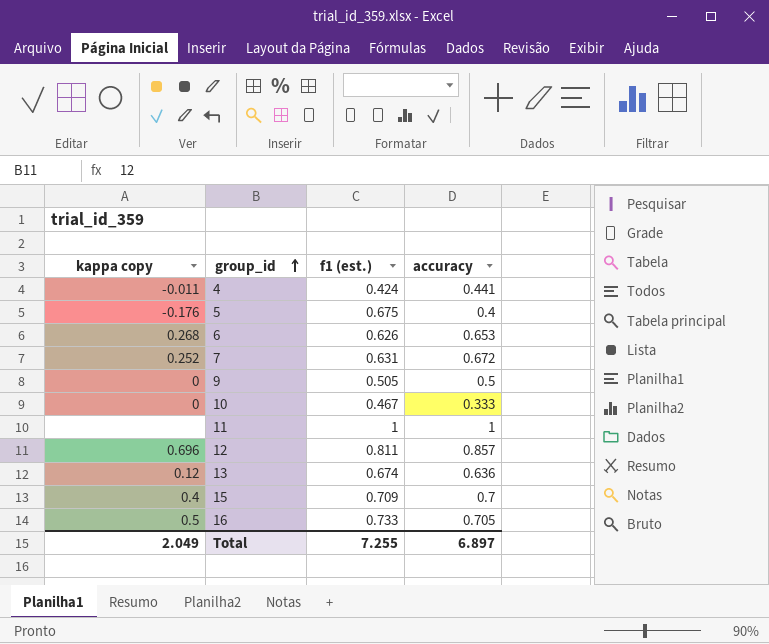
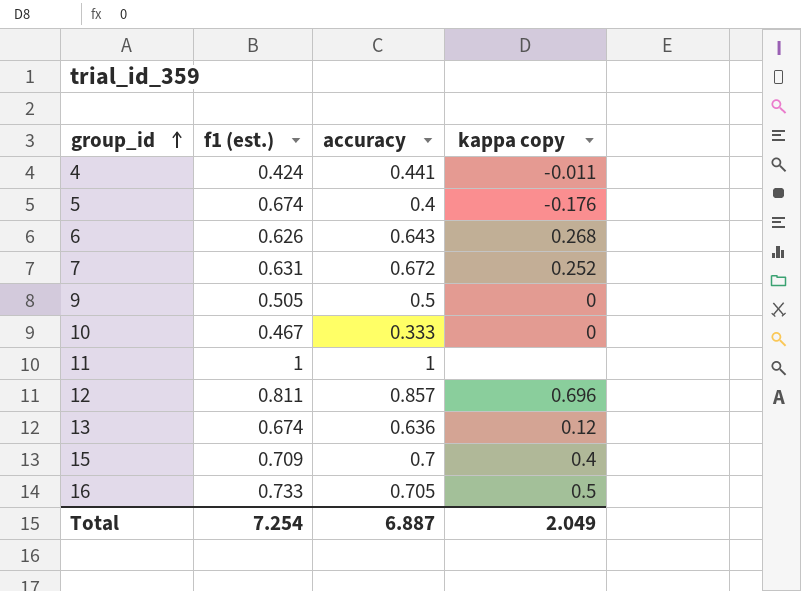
column kappa copy | position: 1 -> 4
5 | f1 (est.): 0.675 -> 0.674
6 | accuracy: 0.653 -> 0.643
Total | f1 (est.): 7.255 -> 7.254
Total | accuracy: 6.897 -> 6.887

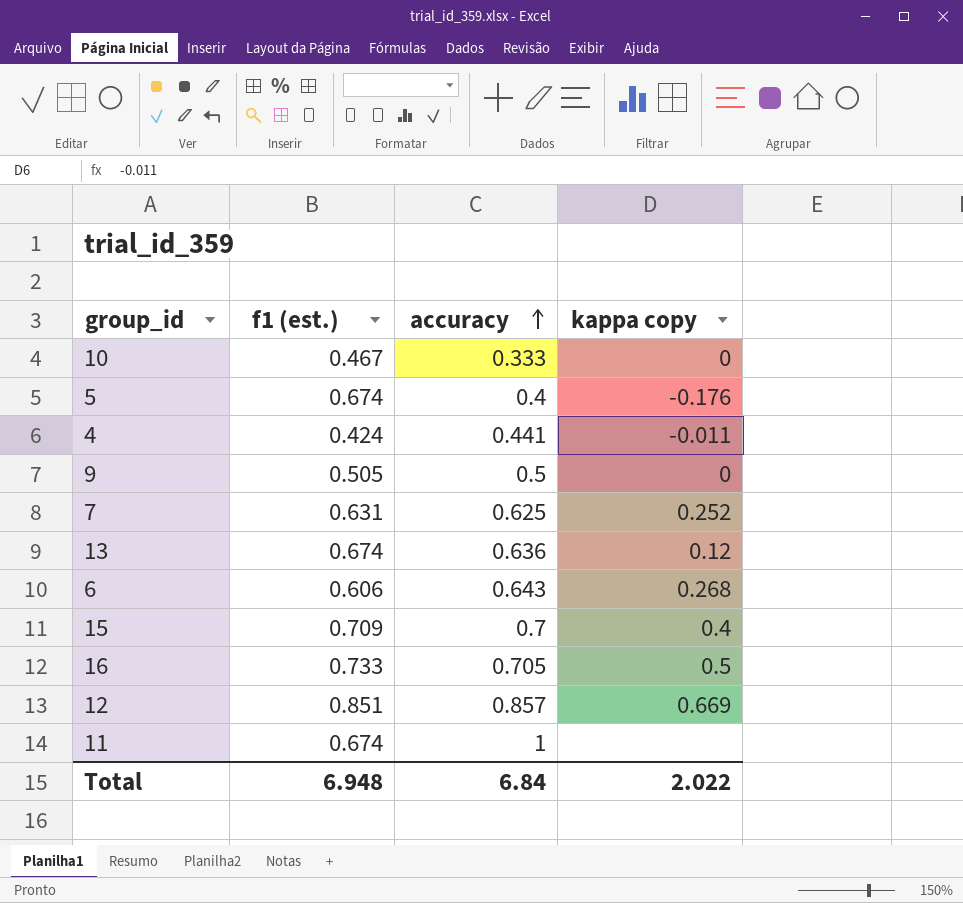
row order: group_id ascending -> accuracy ascending
7 | accuracy: 0.672 -> 0.625
6 | f1 (est.): 0.626 -> 0.606
12 | f1 (est.): 0.811 -> 0.851
12 | kappa copy: 0.696 -> 0.669
11 | f1 (est.): 1 -> 0.674
Total | f1 (est.): 7.254 -> 6.948
Total | accuracy: 6.887 -> 6.84
Total | kappa copy: 2.049 -> 2.022

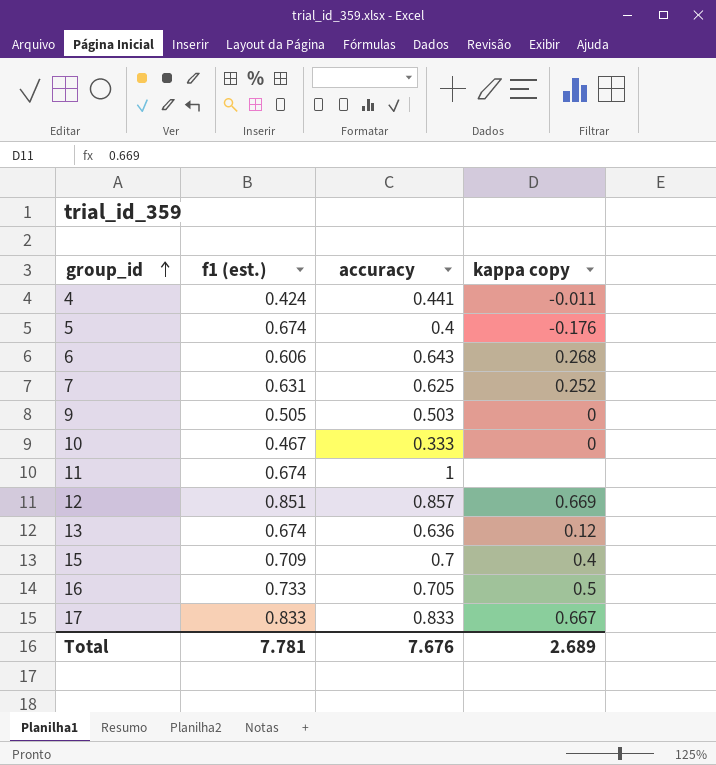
row order: accuracy ascending -> group_id ascending
9 | accuracy: 0.5 -> 0.503
row 17: none -> 0.833 | 0.833 | 0.667
Total | f1 (est.): 6.948 -> 7.781
Total | accuracy: 6.84 -> 7.676
Total | kappa copy: 2.022 -> 2.689

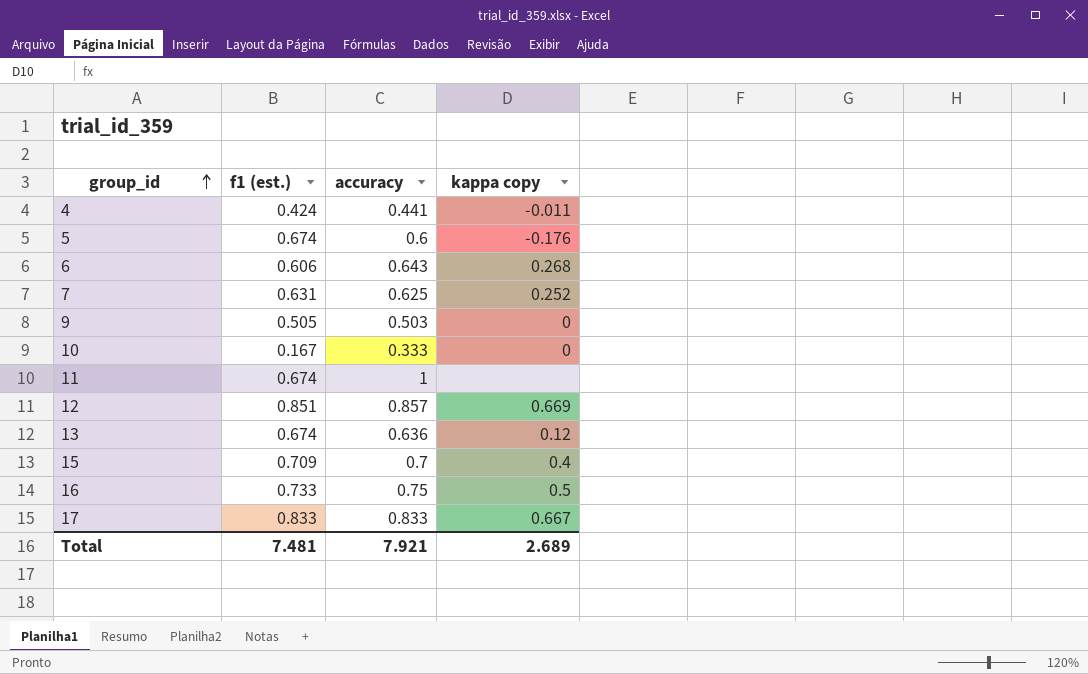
5 | accuracy: 0.4 -> 0.6
10 | f1 (est.): 0.467 -> 0.167
16 | accuracy: 0.705 -> 0.75
Total | f1 (est.): 7.781 -> 7.481
Total | accuracy: 7.676 -> 7.921

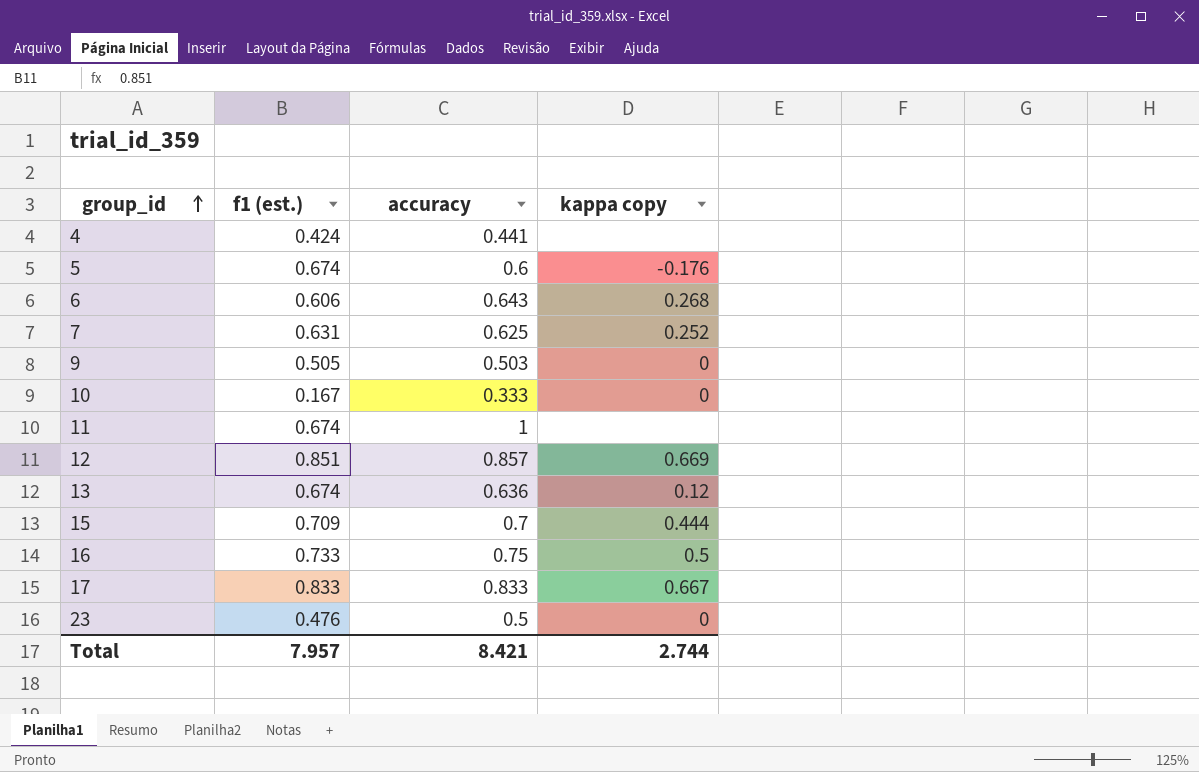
4 | kappa copy: -0.011 -> none
15 | kappa copy: 0.4 -> 0.444
row 23: none -> 0.476 | 0.5 | 0
Total | f1 (est.): 7.481 -> 7.957
Total | accuracy: 7.921 -> 8.421
Total | kappa copy: 2.689 -> 2.744

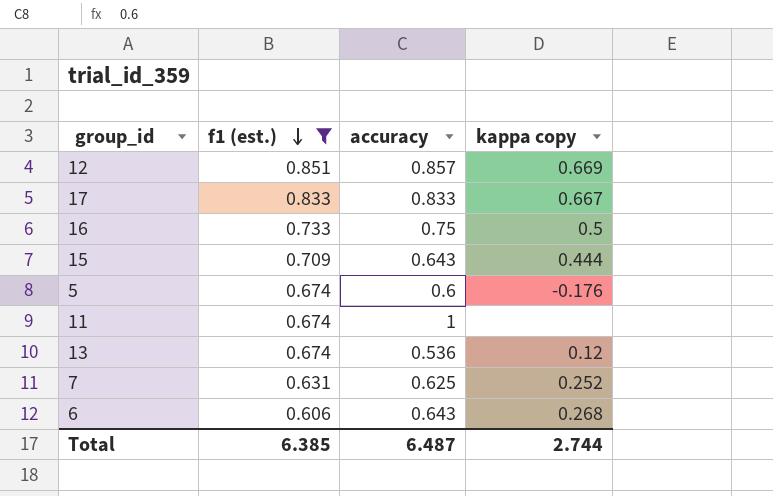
filter: none -> f1 (est.) >= 0.606
row order: group_id ascending -> f1 (est.) descending
15 | accuracy: 0.7 -> 0.643
13 | accuracy: 0.636 -> 0.536
Total | f1 (est.): 7.957 -> 6.385
Total | accuracy: 8.421 -> 6.487

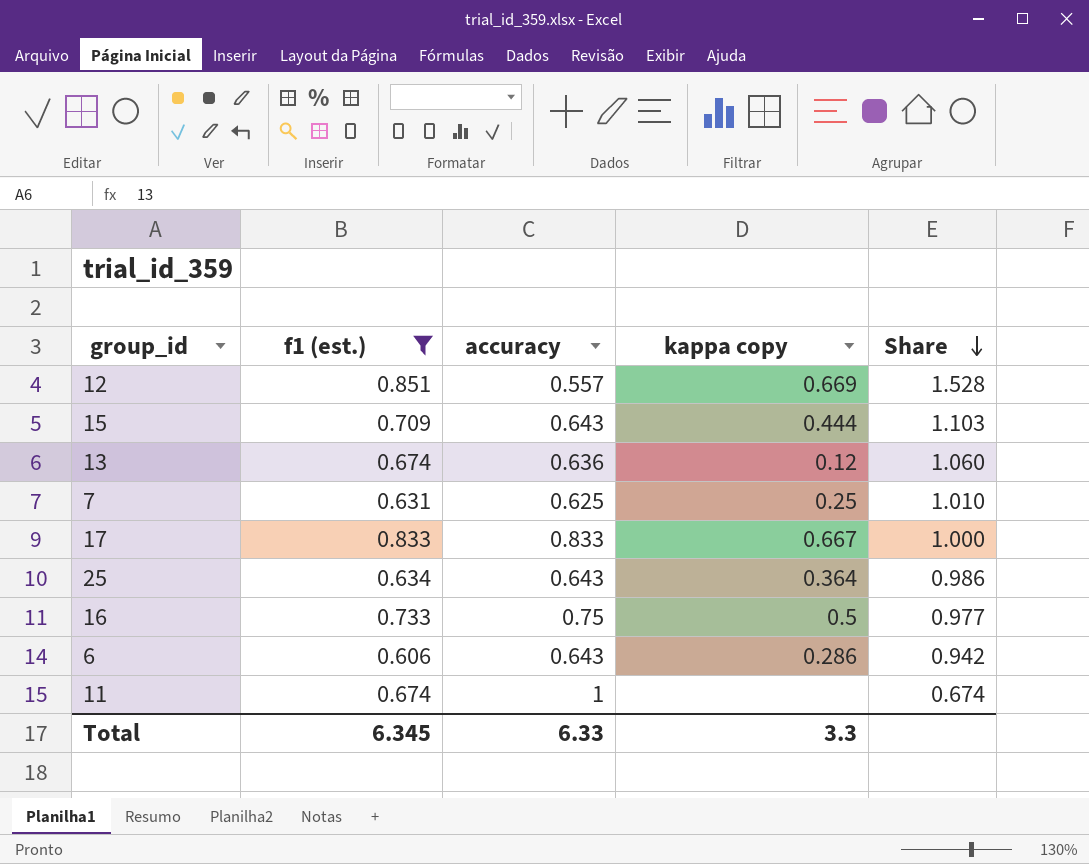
row order: f1 (est.) descending -> Share descending
column Share | formula: none -> [f1 (est.)] / [accuracy]
row 5: 0.674 | 0.6 | -0.176 -> none
12 | accuracy: 0.857 -> 0.557
13 | accuracy: 0.536 -> 0.636
7 | kappa copy: 0.252 -> 0.25
row 25: none -> 0.634 | 0.643 | 0.364 | 0.986
6 | kappa copy: 0.268 -> 0.286
Total | f1 (est.): 6.385 -> 6.345
Total | accuracy: 6.487 -> 6.33
Total | kappa copy: 2.744 -> 3.3

